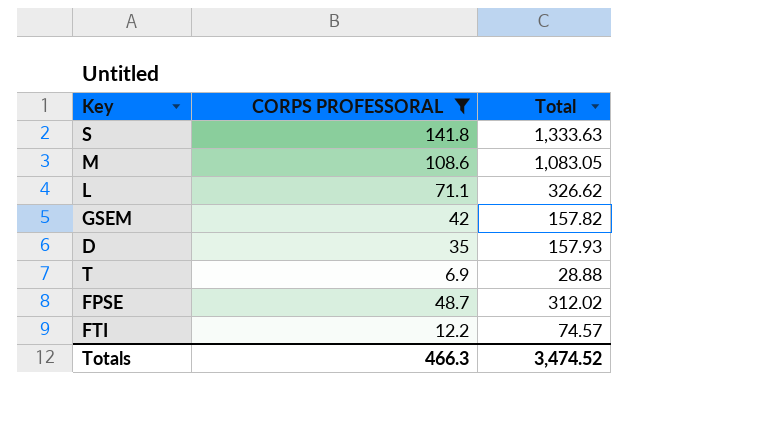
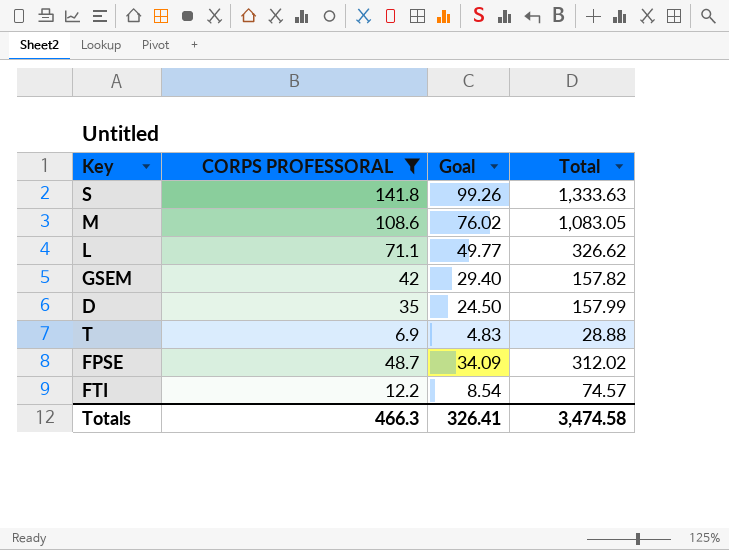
column Goal | formula: none -> [CORPS PROFESSORAL] * 0.7
D | Total: 157.93 -> 157.99
Totals | Total: 3,474.52 -> 3,474.58

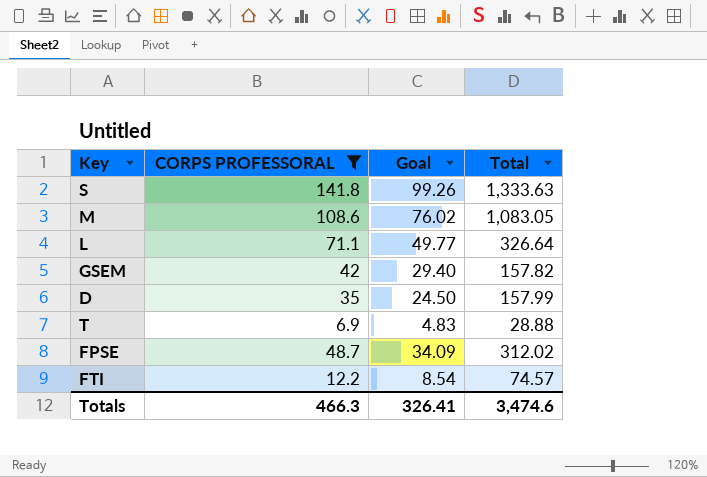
L | Total: 326.62 -> 326.64
Totals | Total: 3,474.58 -> 3,474.6

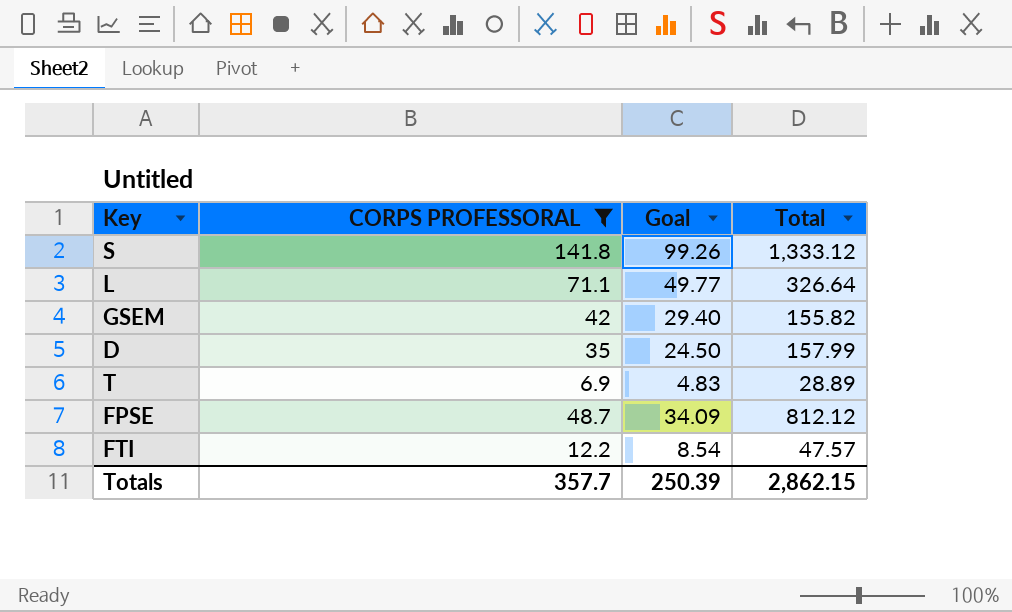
row M: 108.6 | 76.02 | 1,083.05 -> none
S | Total: 1,333.63 -> 1,333.12
GSEM | Total: 157.82 -> 155.82
T | Total: 28.88 -> 28.89
FPSE | Total: 312.02 -> 812.12
FTI | Total: 74.57 -> 47.57
Totals | CORPS PROFESSORAL: 466.3 -> 357.7
Totals | Goal: 326.41 -> 250.39
Totals | Total: 3,474.6 -> 2,862.15

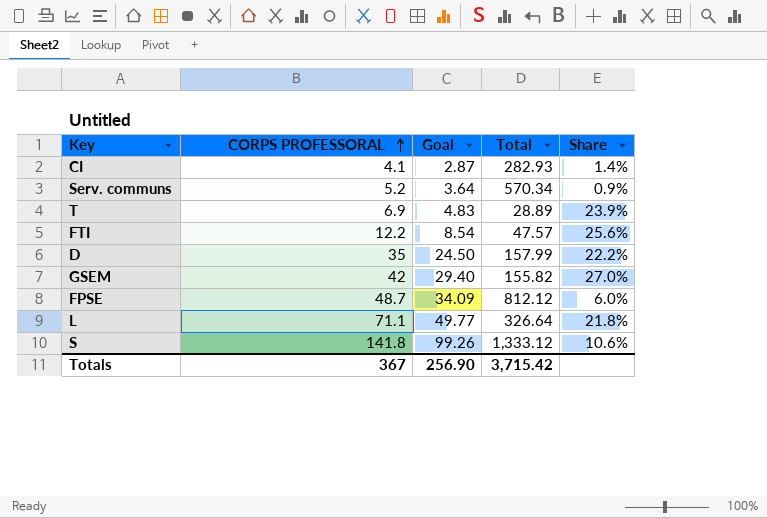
filter: CORPS PROFESSORAL >= 6.9 -> none
row order: none -> CORPS PROFESSORAL ascending
column Share | formula: none -> [CORPS PROFESSORAL] / [Total]
Totals | CORPS PROFESSORAL: 357.7 -> 367
Totals | Goal: 250.39 -> 256.90
Totals | Total: 2,862.15 -> 3,715.42

